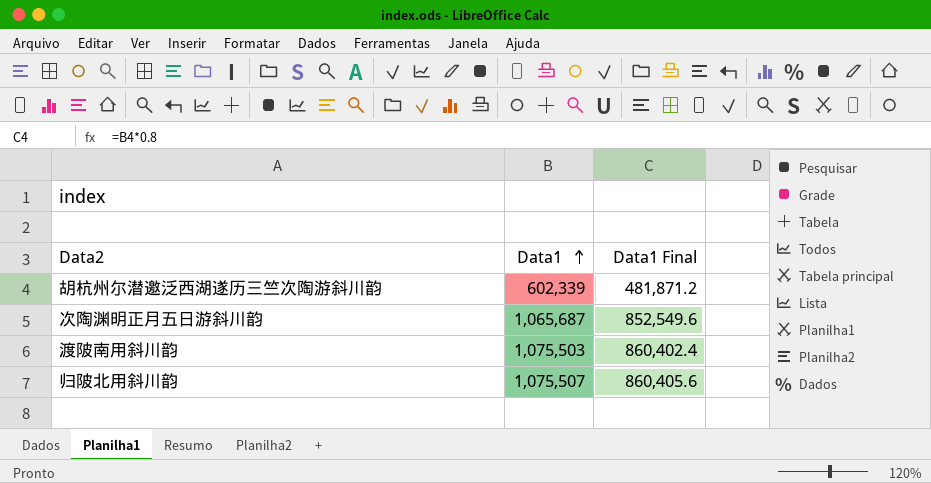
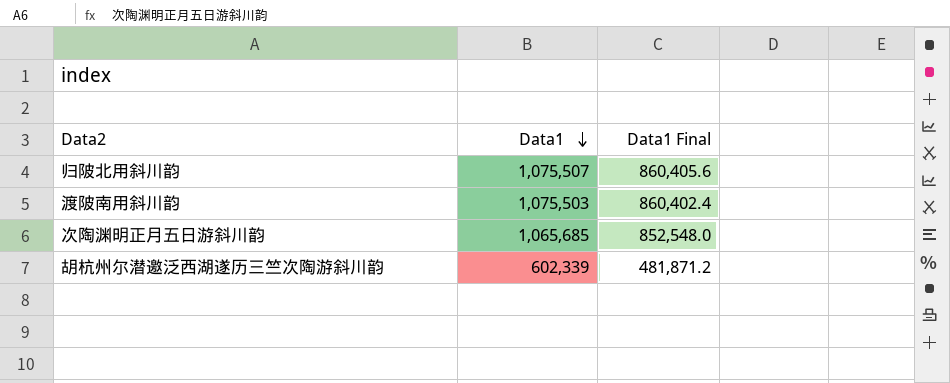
row order: Data1 ascending -> Data1 descending
次陶渊明正月五日游斜川韵 | Data1: 1,065,687 -> 1,065,685
次陶渊明正月五日游斜川韵 | Data1 Final: 852,549.6 -> 852,548.0

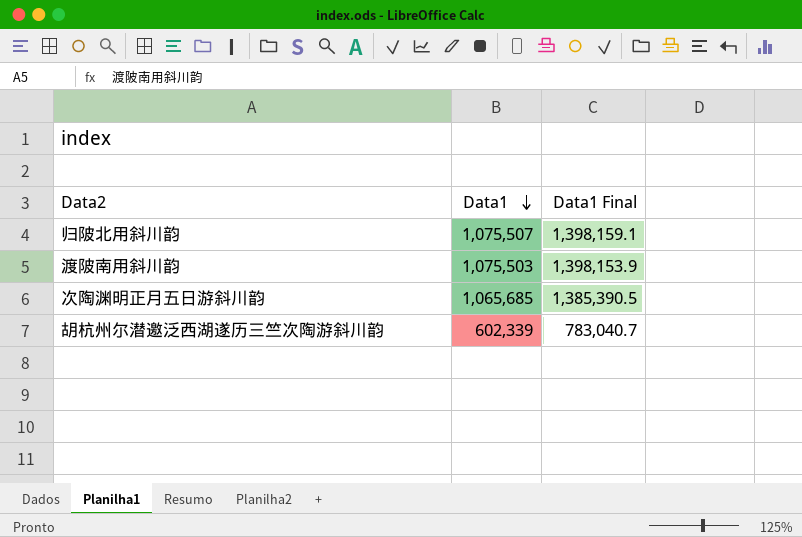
column Data1 Final | formula: [Data1] * 0.8 -> [Data1] * 1.3

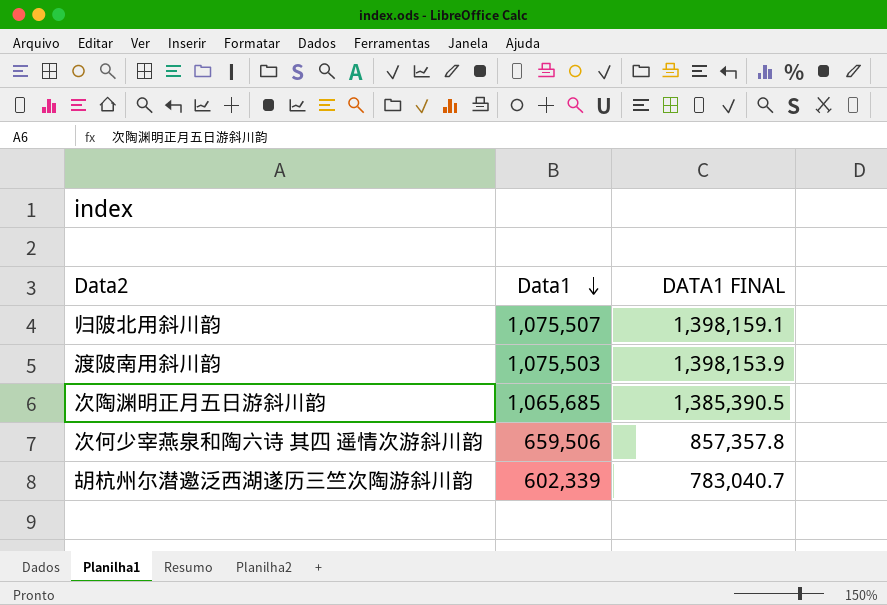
column name: Data1 Final -> DATA1 FINAL
row 次何少宰燕泉和陶六诗 其四 遥情次游斜川韵: none -> 659,506 | 857,357.8

